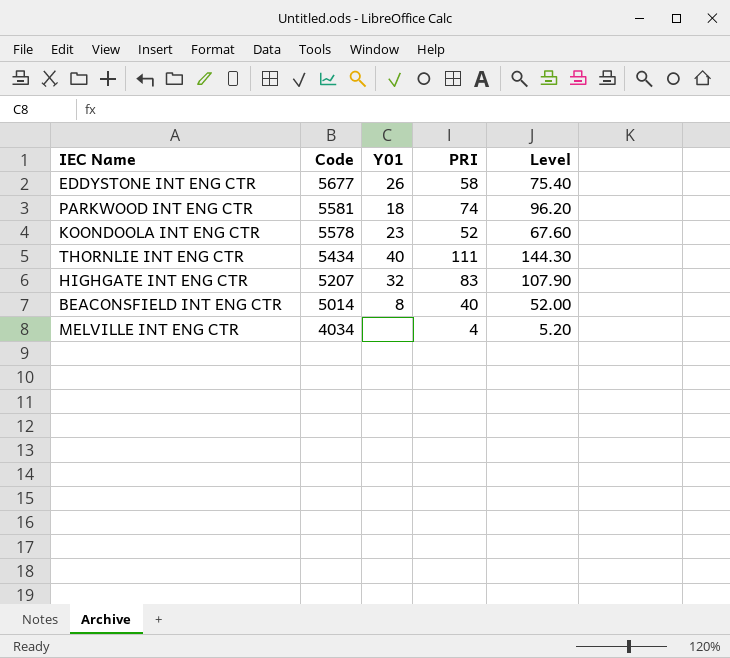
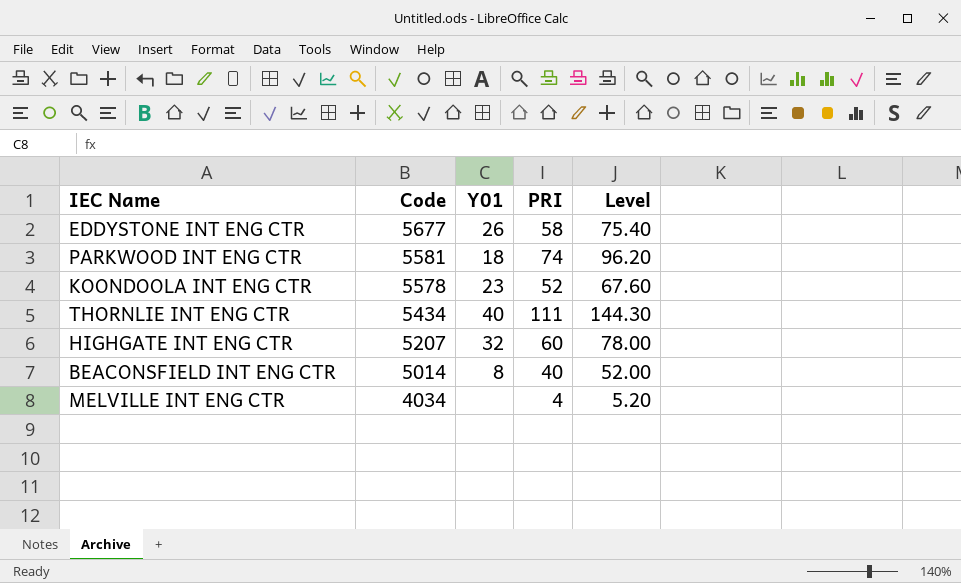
HIGHGATE INT ENG CTR | PRI: 83 -> 60
HIGHGATE INT ENG CTR | Level: 107.90 -> 78.00

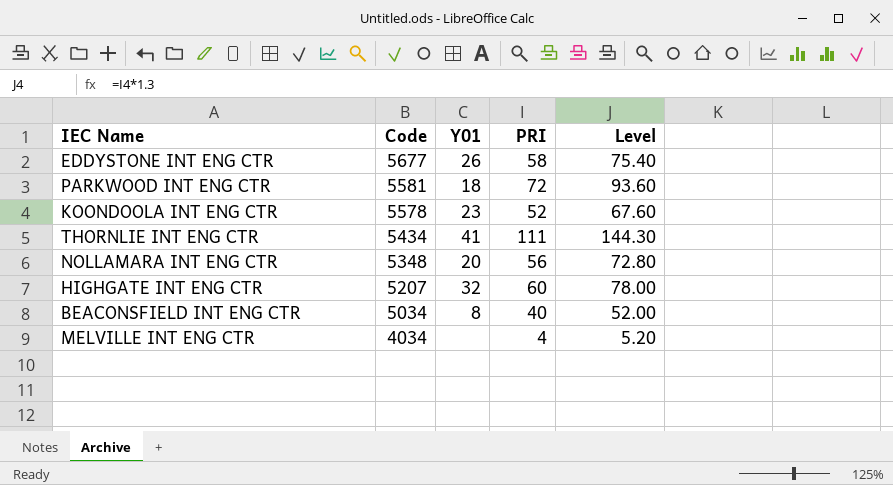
PARKWOOD INT ENG CTR | PRI: 74 -> 72
PARKWOOD INT ENG CTR | Level: 96.20 -> 93.60
THORNLIE INT ENG CTR | Y01: 40 -> 41
row NOLLAMARA INT ENG CTR: none -> 5348 | 20 | 56 | 72.80
BEACONSFIELD INT ENG CTR | Code: 5014 -> 5034

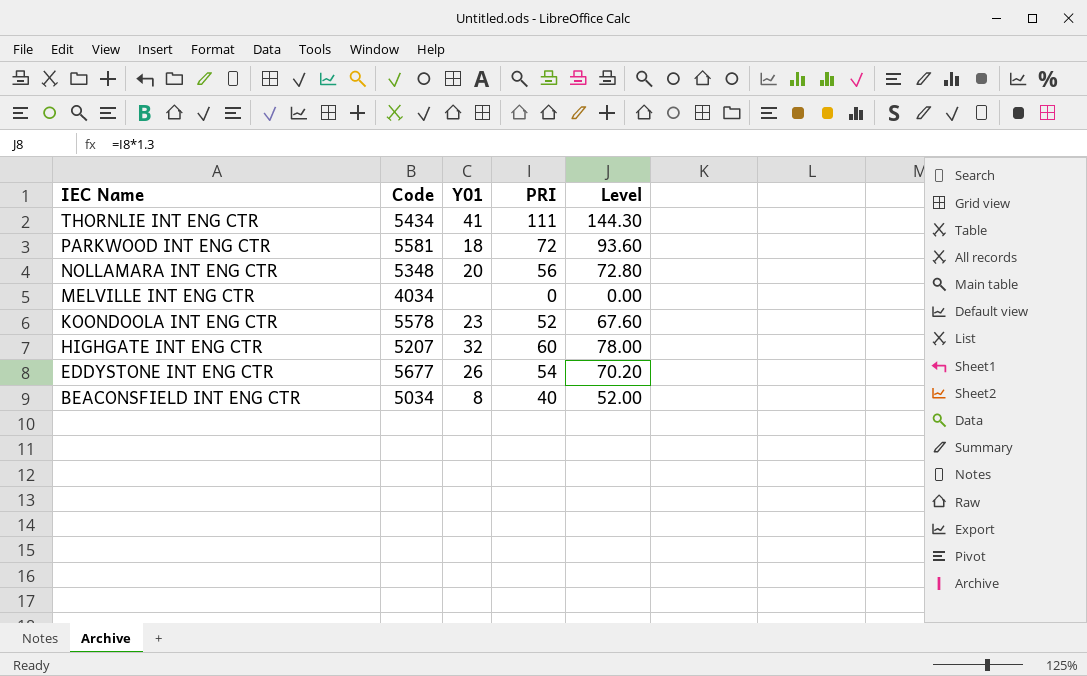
row order: Code descending -> IEC Name descending
MELVILLE INT ENG CTR | PRI: 4 -> 0
MELVILLE INT ENG CTR | Level: 5.20 -> 0.00
EDDYSTONE INT ENG CTR | PRI: 58 -> 54
EDDYSTONE INT ENG CTR | Level: 75.40 -> 70.20

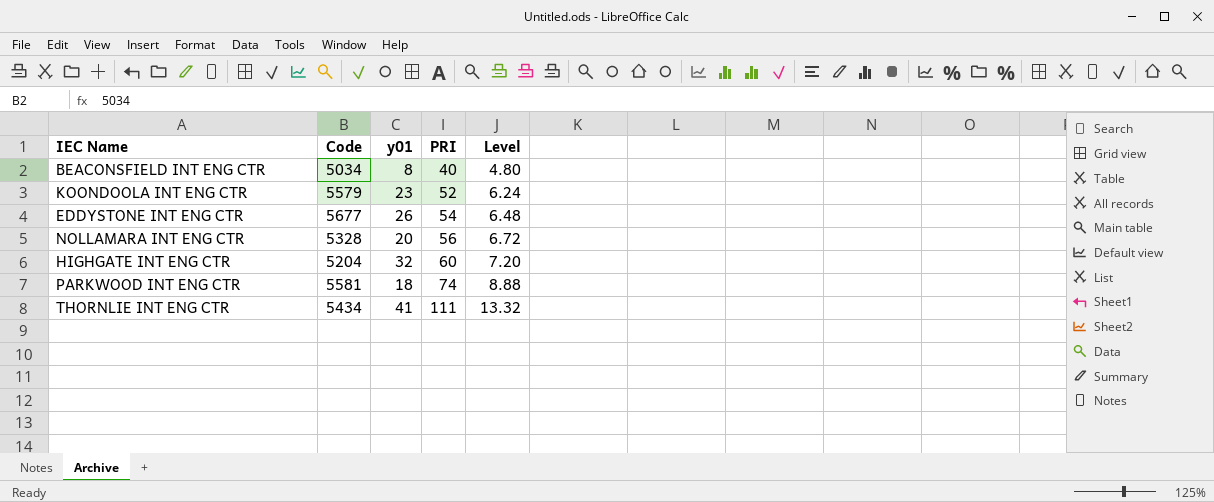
row order: IEC Name descending -> PRI ascending
column name: Y01 -> y01
column Level | formula: [PRI] * 1.3 -> [PRI] * 0.12
row MELVILLE INT ENG CTR: 4034 | none | 0 | 0.00 -> none
KOONDOOLA INT ENG CTR | Code: 5578 -> 5579
NOLLAMARA INT ENG CTR | Code: 5348 -> 5328
HIGHGATE INT ENG CTR | Code: 5207 -> 5204
PARKWOOD INT ENG CTR | PRI: 72 -> 74

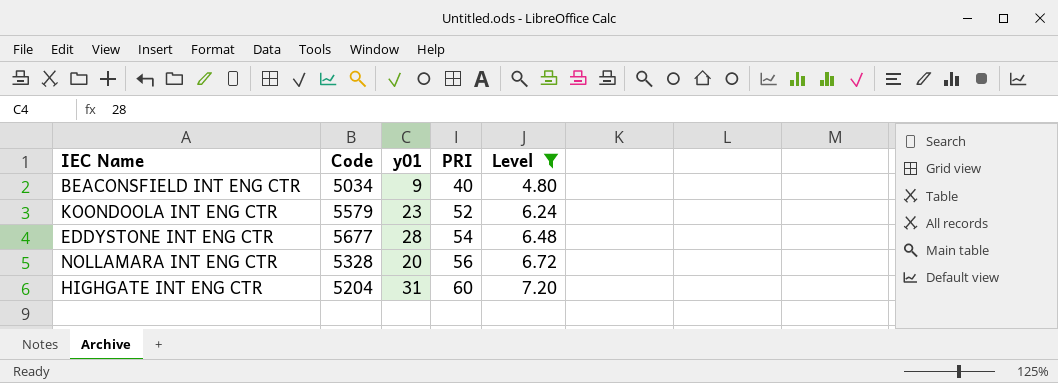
filter: none -> Level <= 7.20
BEACONSFIELD INT ENG CTR | y01: 8 -> 9
EDDYSTONE INT ENG CTR | y01: 26 -> 28
HIGHGATE INT ENG CTR | y01: 32 -> 31

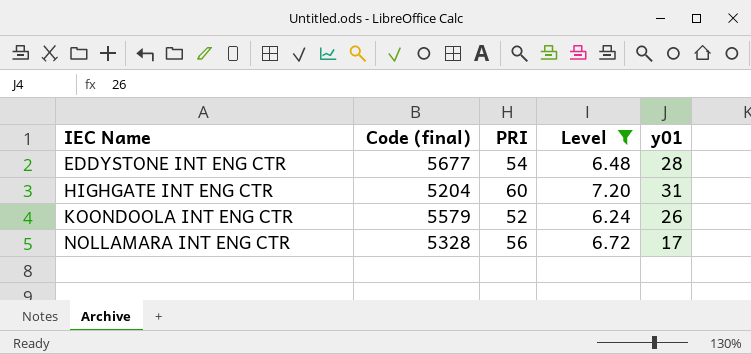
row order: PRI ascending -> IEC Name ascending
column name: Code -> Code (final)
column y01 | position: 3 -> 5
row BEACONSFIELD INT ENG CTR: 5034 | 9 | 40 | 4.80 -> none
KOONDOOLA INT ENG CTR | y01: 23 -> 26
NOLLAMARA INT ENG CTR | y01: 20 -> 17

